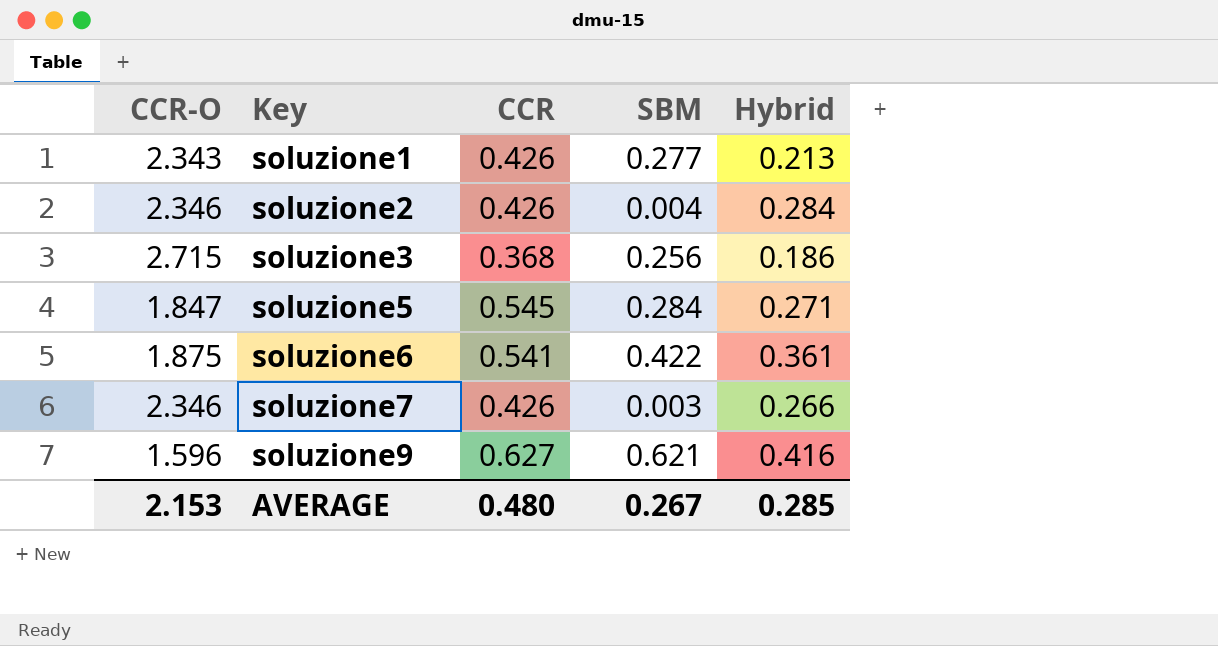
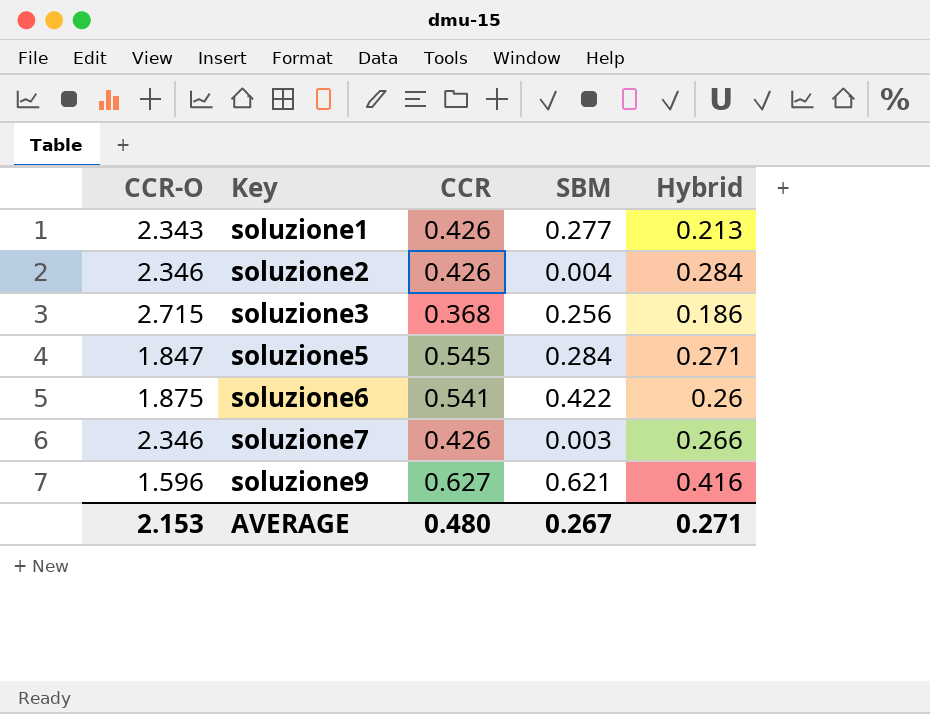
soluzione6 | Hybrid: 0.361 -> 0.26
AVERAGE | Hybrid: 0.285 -> 0.271

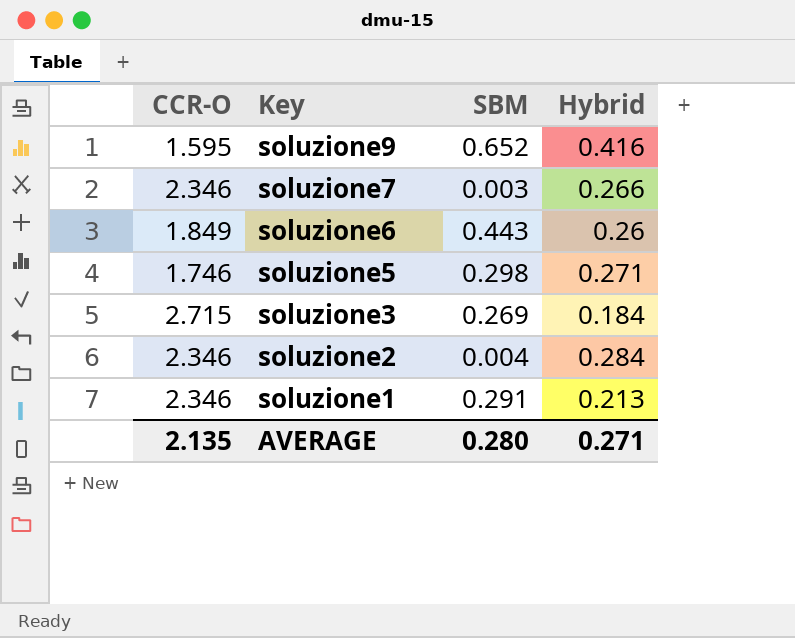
row order: Key ascending -> Key descending
column CCR | position: 3 -> none
soluzione9 | CCR-O: 1.596 -> 1.595
soluzione9 | SBM: 0.621 -> 0.652
soluzione6 | CCR-O: 1.875 -> 1.849
soluzione6 | SBM: 0.422 -> 0.443
soluzione5 | CCR-O: 1.847 -> 1.746
soluzione5 | SBM: 0.284 -> 0.298
soluzione3 | SBM: 0.256 -> 0.269
soluzione3 | Hybrid: 0.186 -> 0.184
soluzione1 | CCR-O: 2.343 -> 2.346
soluzione1 | SBM: 0.277 -> 0.291
AVERAGE | CCR-O: 2.153 -> 2.135
AVERAGE | SBM: 0.267 -> 0.280

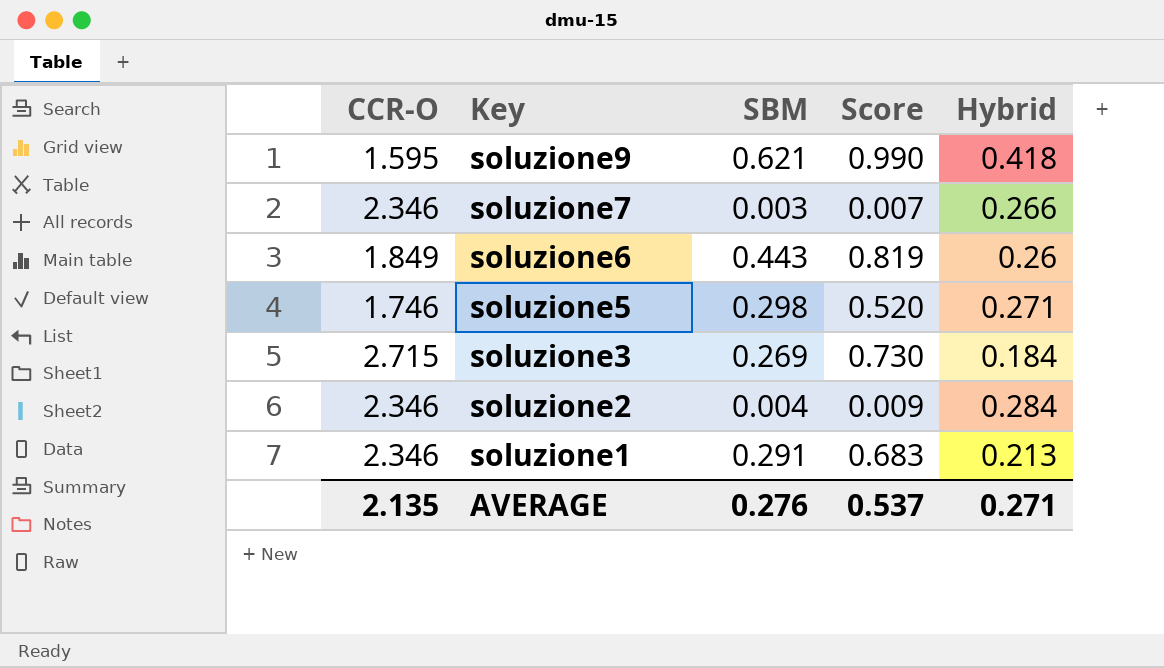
column Score | formula: none -> [CCR-O] * [SBM]
soluzione9 | SBM: 0.652 -> 0.621
soluzione9 | Hybrid: 0.416 -> 0.418
AVERAGE | SBM: 0.280 -> 0.276

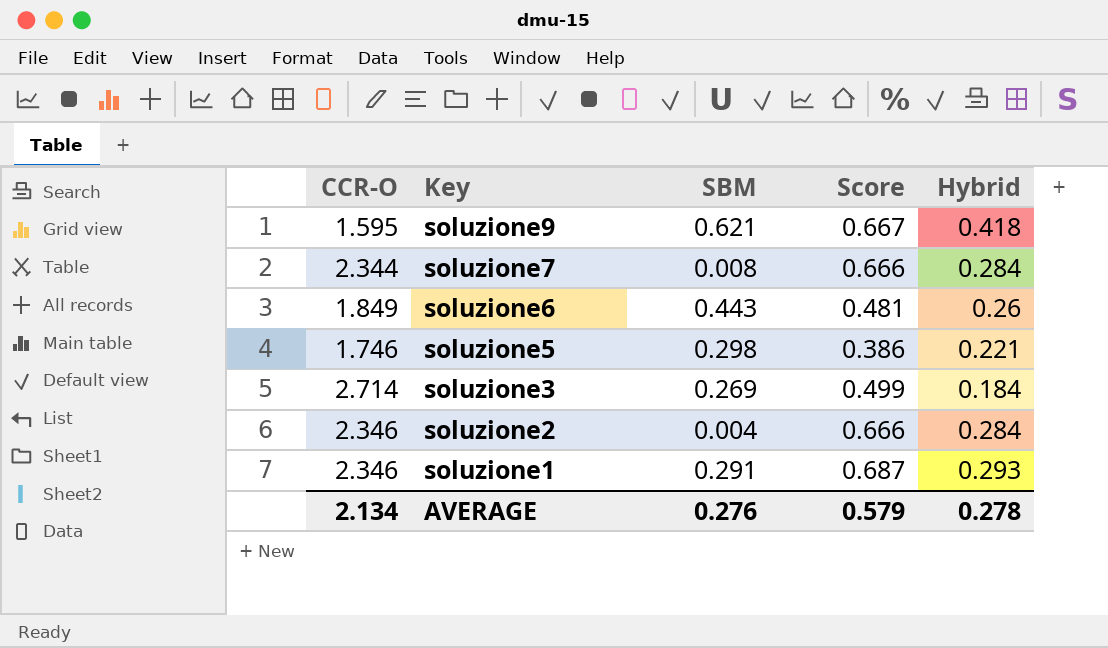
column Score | formula: [CCR-O] * [SBM] -> [CCR-O] * [Hybrid]
soluzione7 | CCR-O: 2.346 -> 2.344
soluzione7 | SBM: 0.003 -> 0.008
soluzione7 | Hybrid: 0.266 -> 0.284
soluzione5 | Hybrid: 0.271 -> 0.221
soluzione3 | CCR-O: 2.715 -> 2.714
soluzione1 | Hybrid: 0.213 -> 0.293
AVERAGE | CCR-O: 2.135 -> 2.134
AVERAGE | Score: 0.537 -> 0.579
AVERAGE | Hybrid: 0.271 -> 0.278

